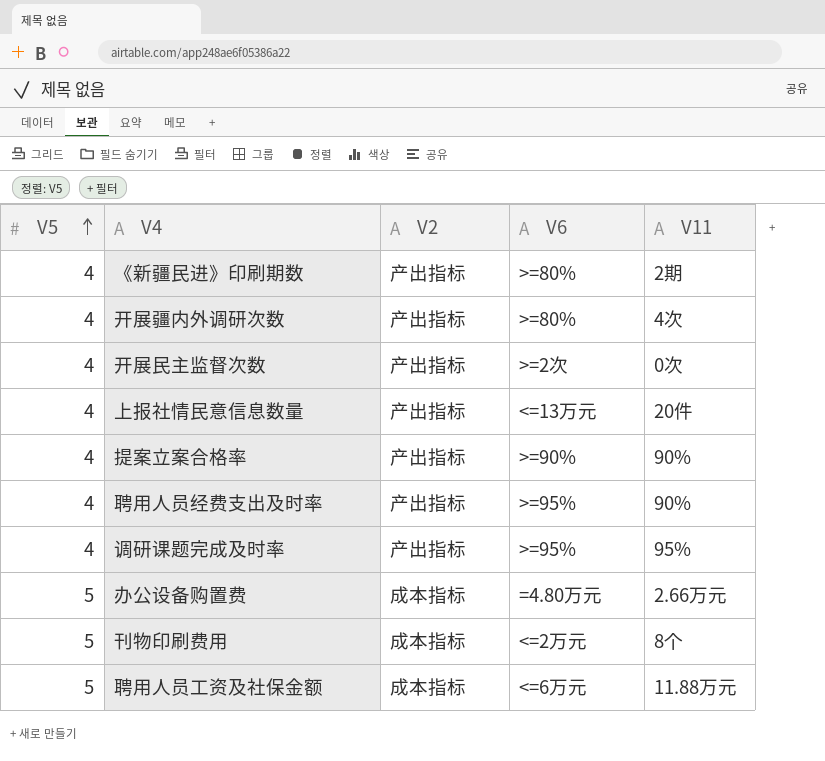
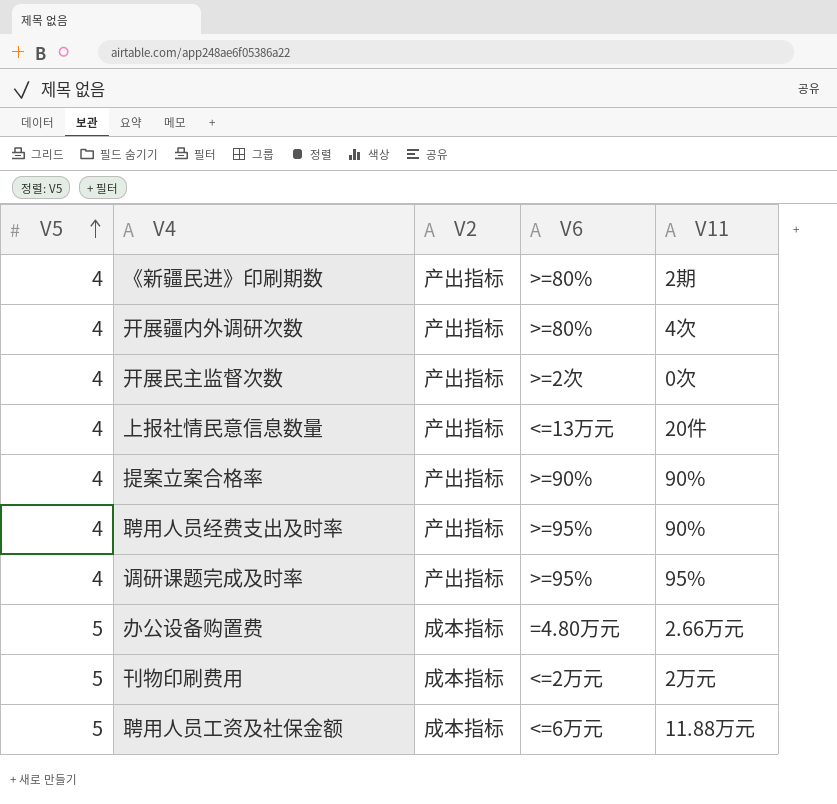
刊物印刷费用 | V11: 8个 -> 2万元

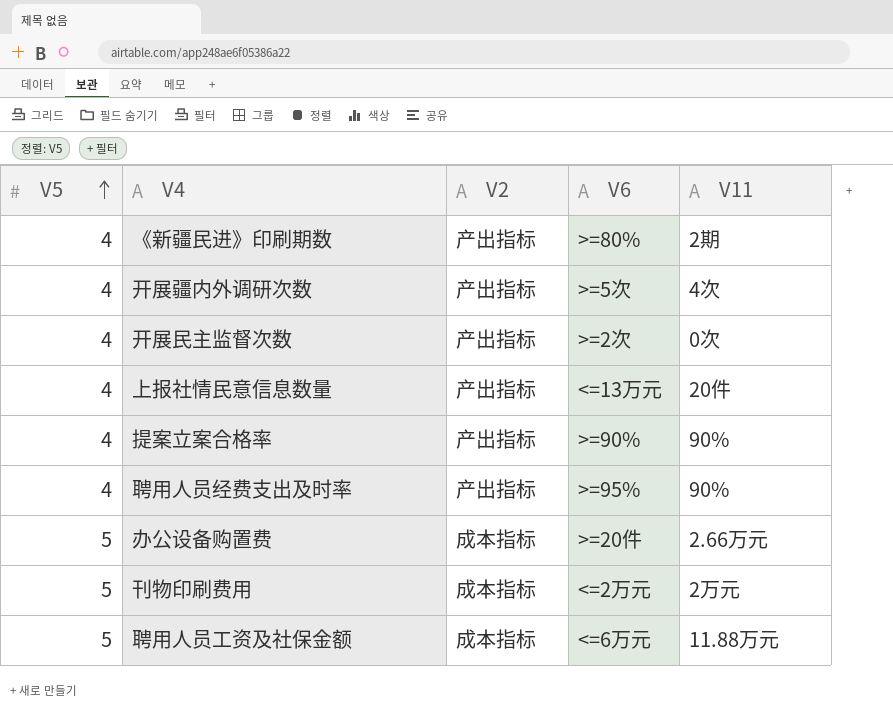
row 调研课题完成及时率: 4 | 产出指标 | >=95% | 95% -> none
开展疆内外调研次数 | V6: >=80% -> >=5次
办公设备购置费 | V6: =4.80万元 -> >=20件

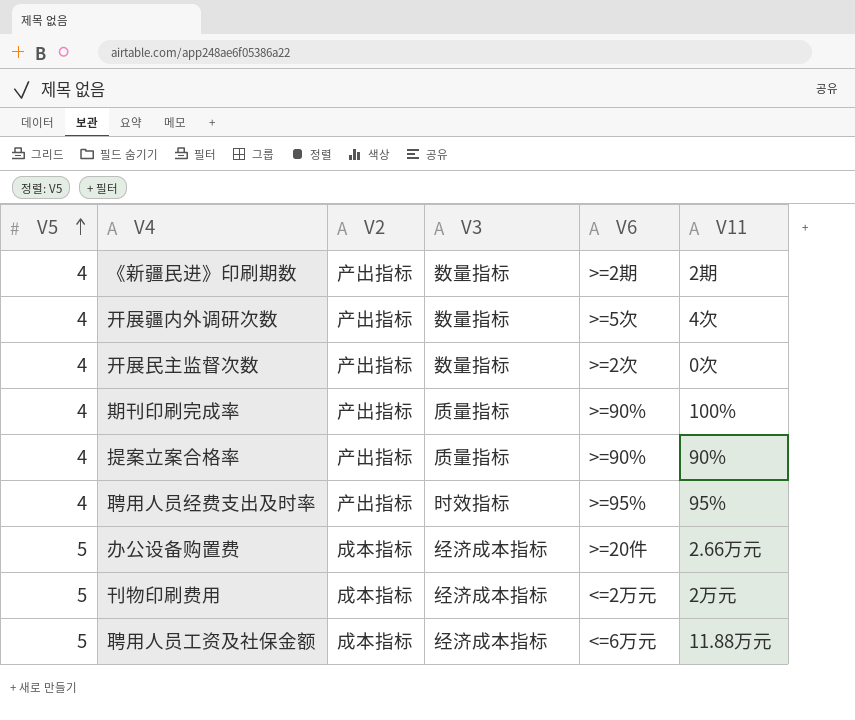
column V3 | position: none -> 4
row 上报社情民意信息数量: 4 | 产出指标 | <=13万元 | 20件 -> none
《新疆民进》印刷期数 | V6: >=80% -> >=2期
row 期刊印刷完成率: none -> 4 | 产出指标 | 质量指标 | >=90% | 100%
聘用人员经费支出及时率 | V11: 90% -> 95%

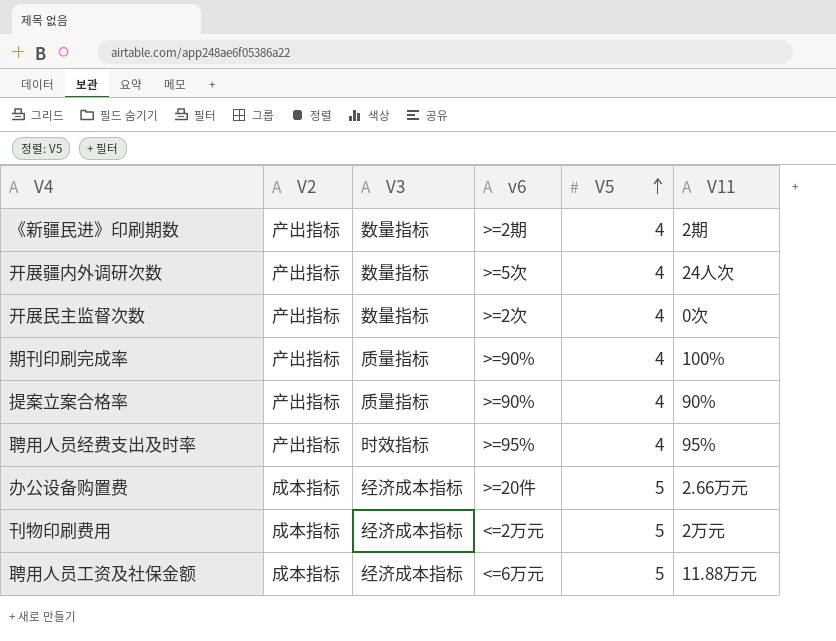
column name: V6 -> v6
column V5 | position: 1 -> 5
开展疆内外调研次数 | V11: 4次 -> 24人次

